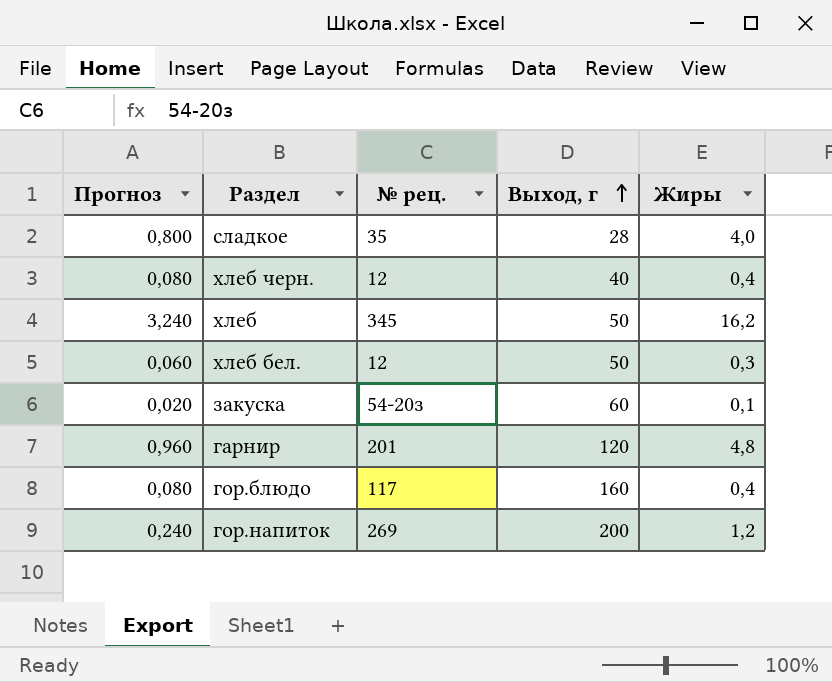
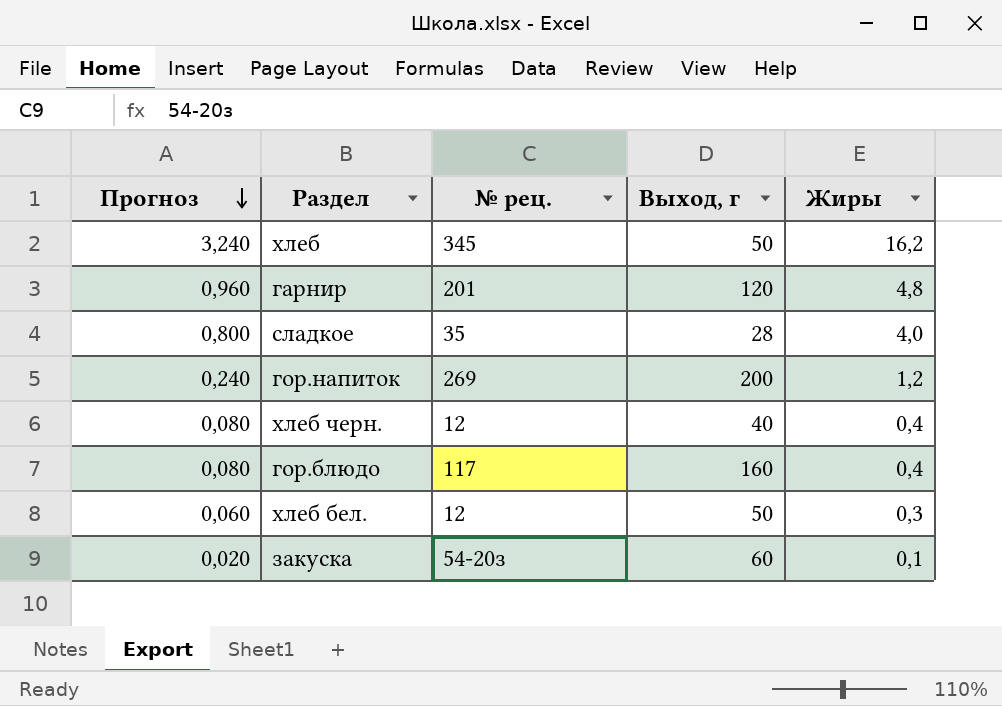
row order: Выход, г ascending -> Прогноз descending

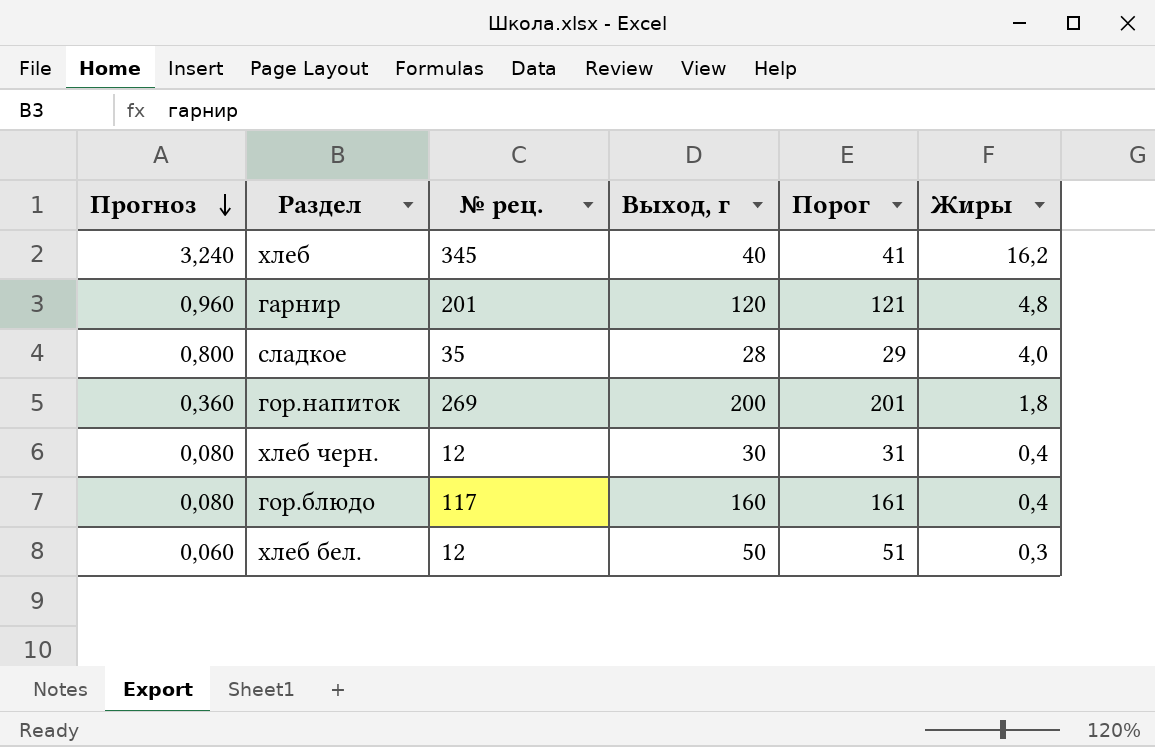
column Порог | formula: none -> [Выход, г] + 1
row закуска: 0,020 | 54-20з | 60 | 0,1 -> none
хлеб | Выход, г: 50 -> 40
гор.напиток | Прогноз: 0,240 -> 0,360
гор.напиток | Жиры: 1,2 -> 1,8
хлеб черн. | Выход, г: 40 -> 30

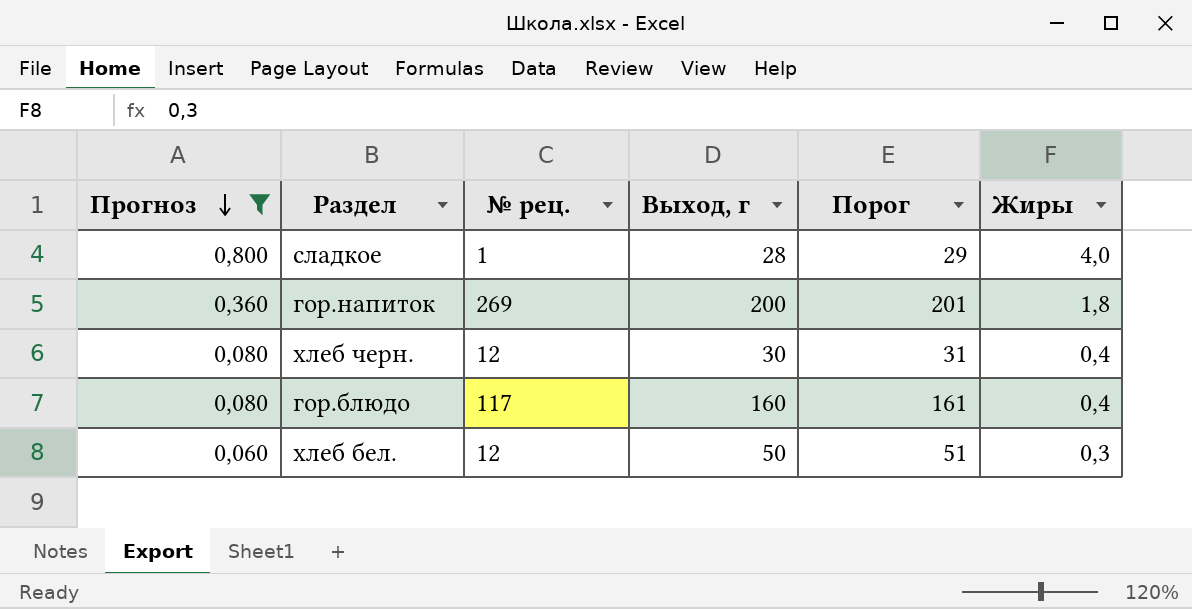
filter: none -> Прогноз <= 0,800
сладкое | № рец.: 35 -> 1

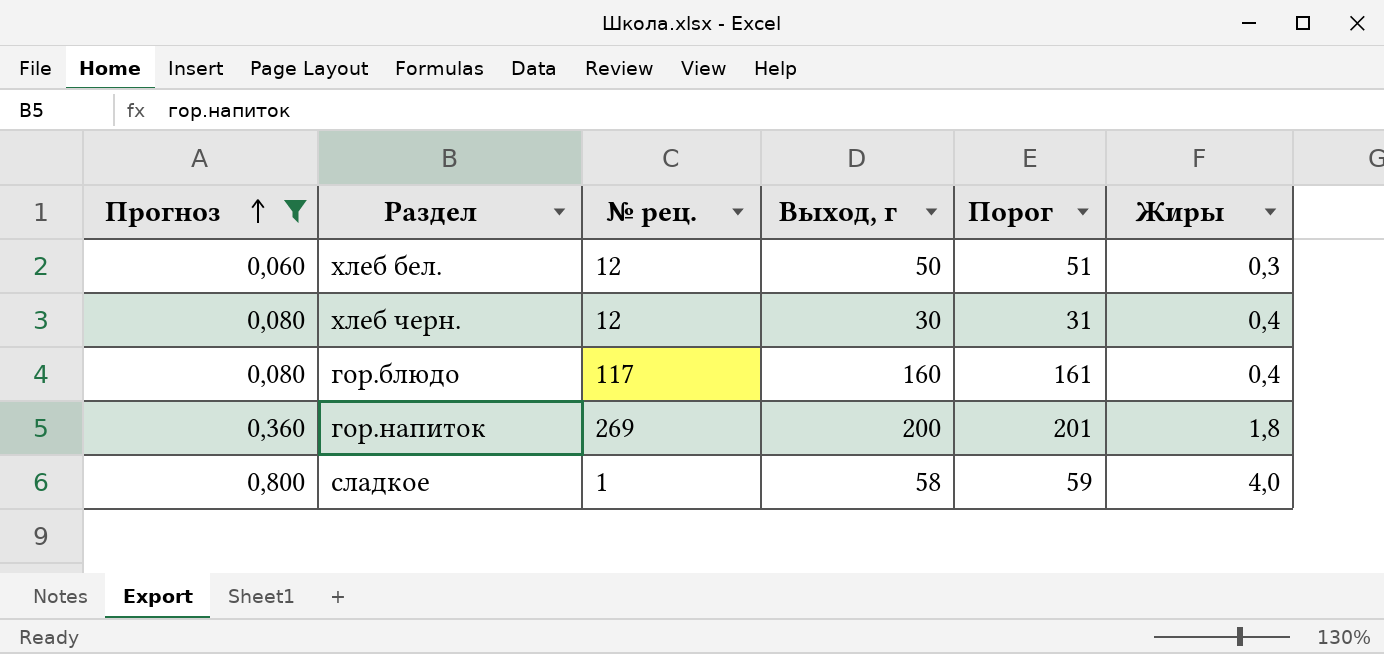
row order: Прогноз descending -> Прогноз ascending
сладкое | Выход, г: 28 -> 58
сладкое | Порог: 29 -> 59

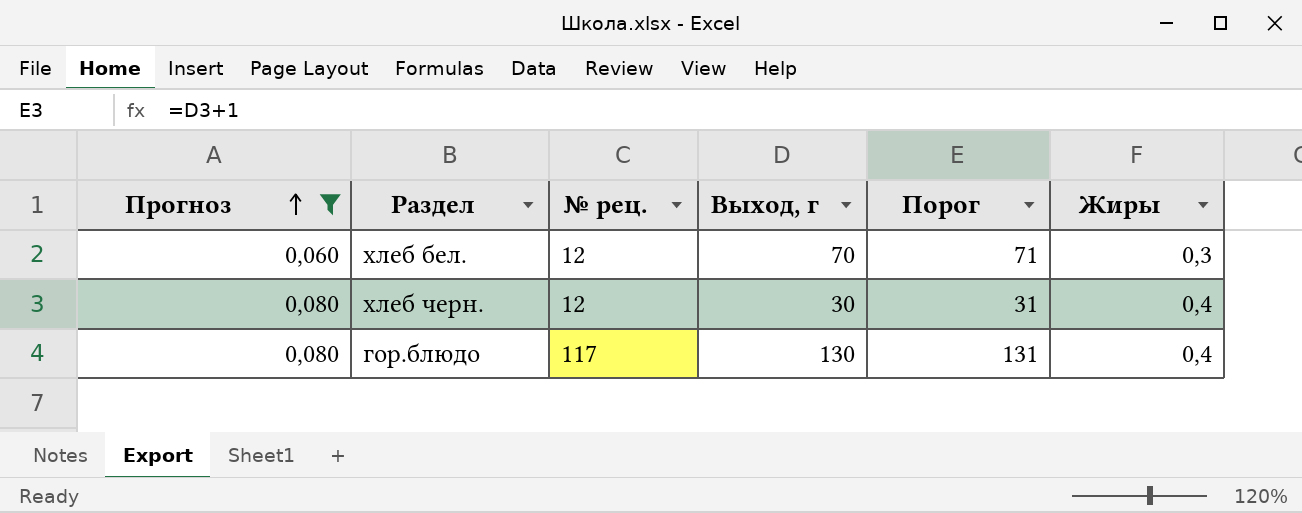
row гор.напиток: 0,360 | 269 | 200 | 201 | 1,8 -> none
row сладкое: 0,800 | 1 | 58 | 59 | 4,0 -> none
хлеб бел. | Выход, г: 50 -> 70
хлеб бел. | Порог: 51 -> 71
гор.блюдо | Выход, г: 160 -> 130
гор.блюдо | Порог: 161 -> 131

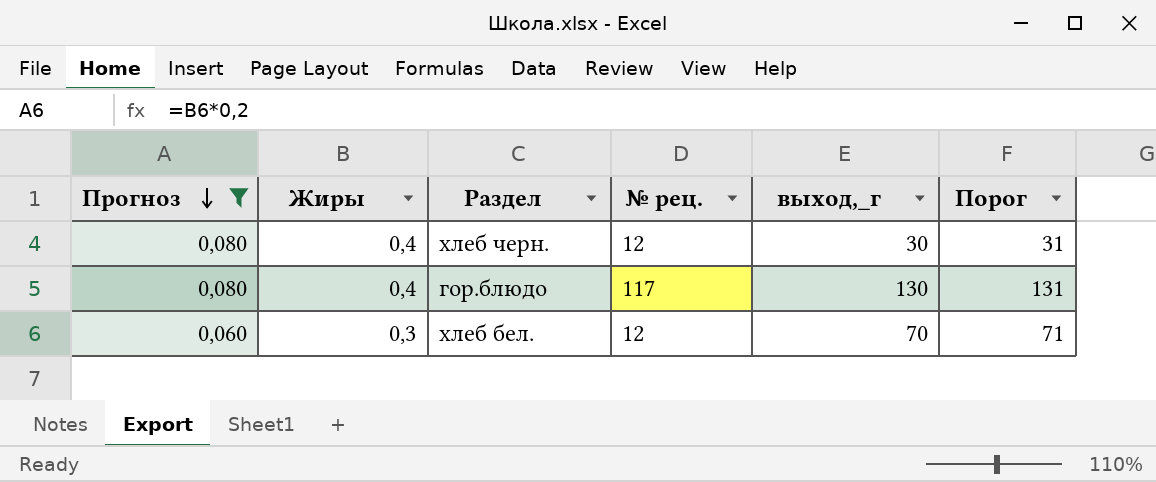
row order: Прогноз ascending -> Прогноз descending
column Жиры | position: 6 -> 2
column name: Выход, г -> выход,_г

